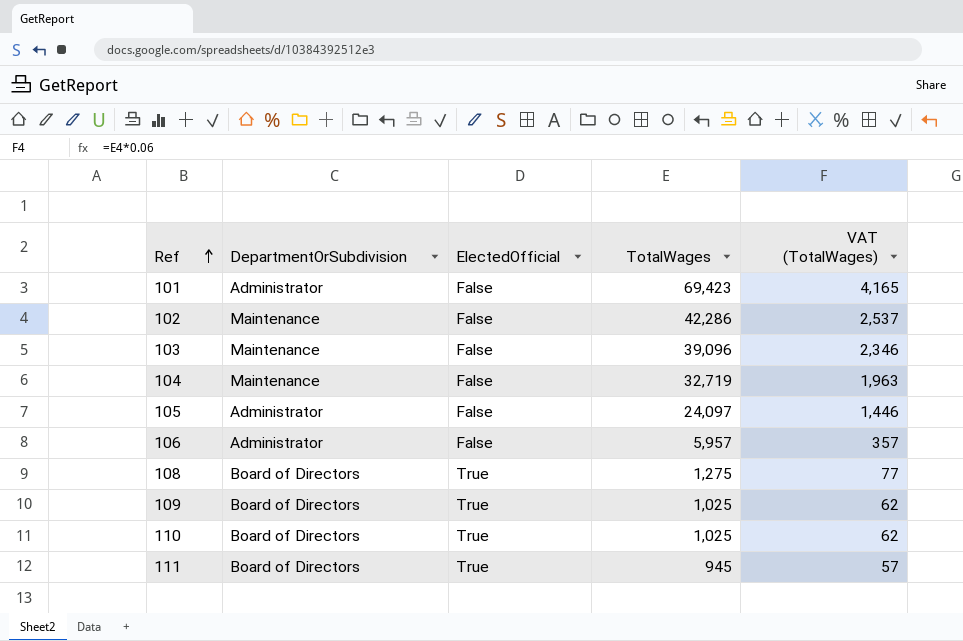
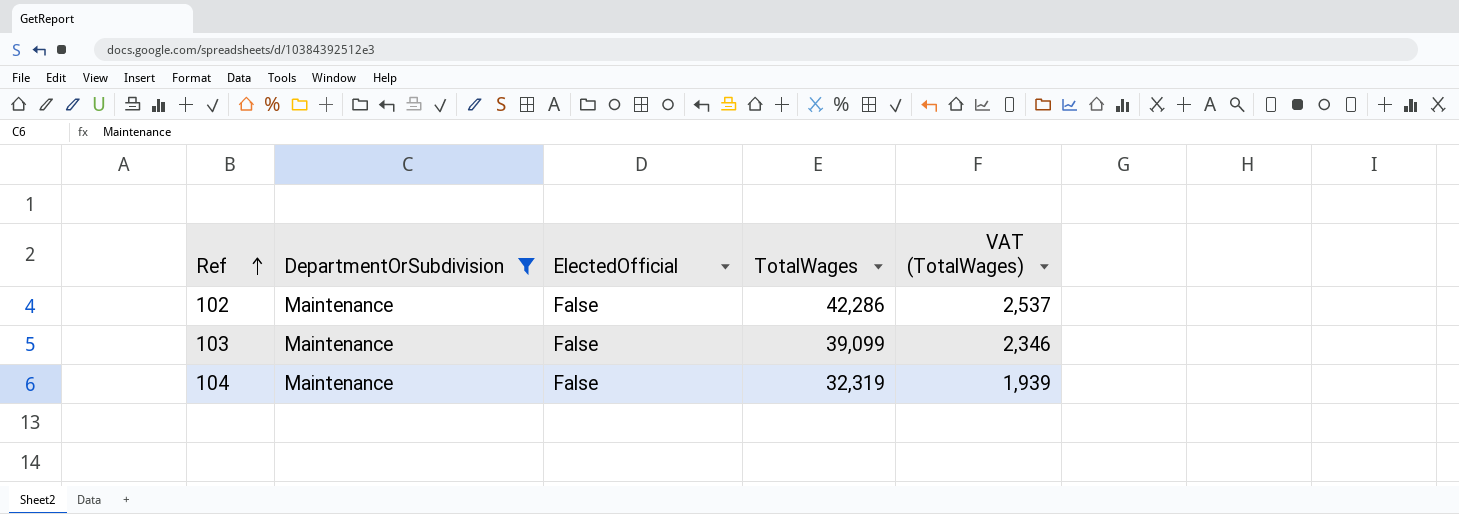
filter: none -> DepartmentOrSubdivision = Maintenance
103 | TotalWages: 39,096 -> 39,099
104 | TotalWages: 32,719 -> 32,319
104 | VAT (TotalWages): 1,963 -> 1,939

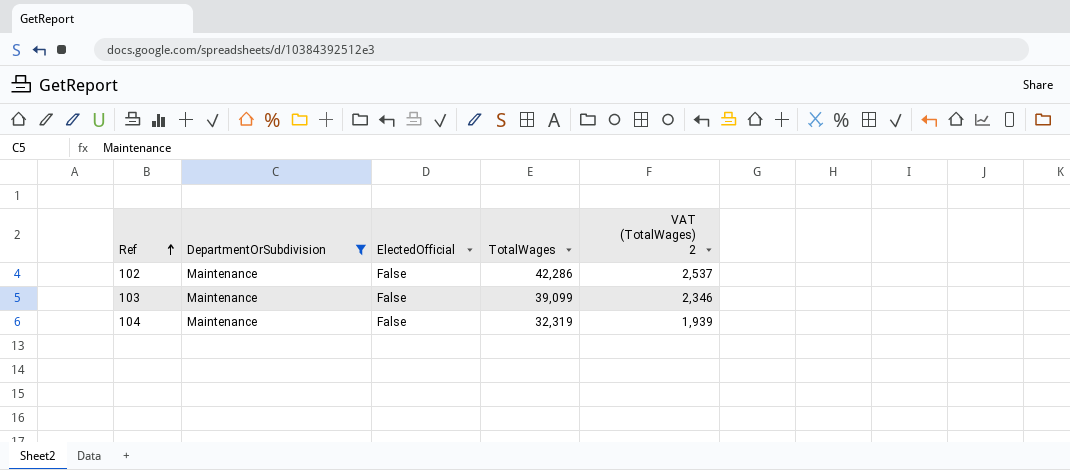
column name: VAT (TotalWages) -> VAT (TotalWages) 2

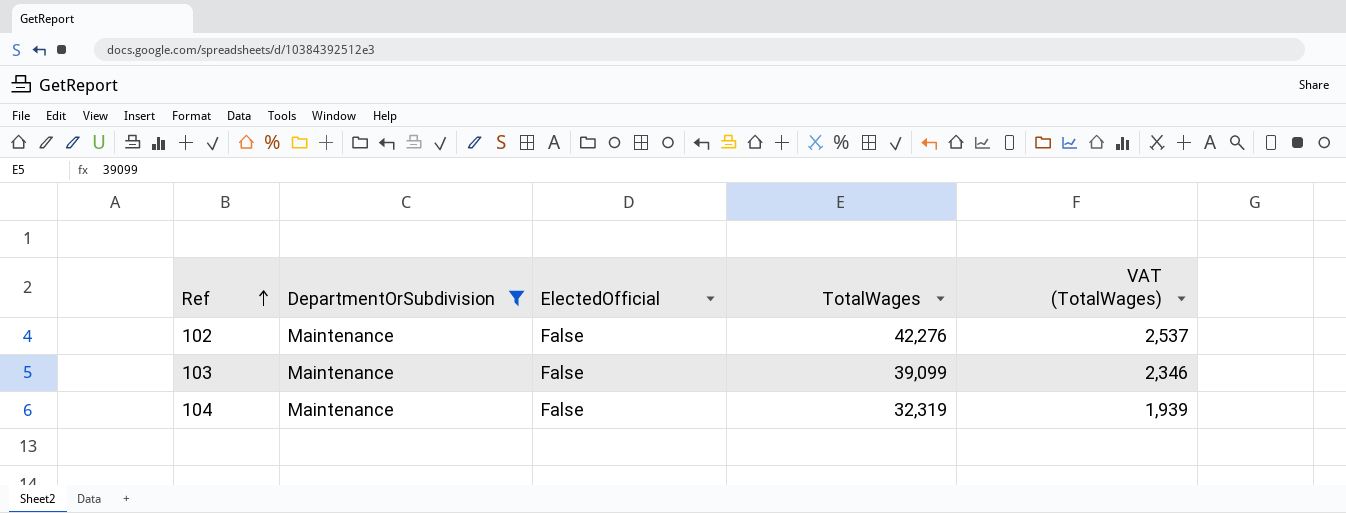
column name: VAT (TotalWages) 2 -> VAT (TotalWages)
102 | TotalWages: 42,286 -> 42,276

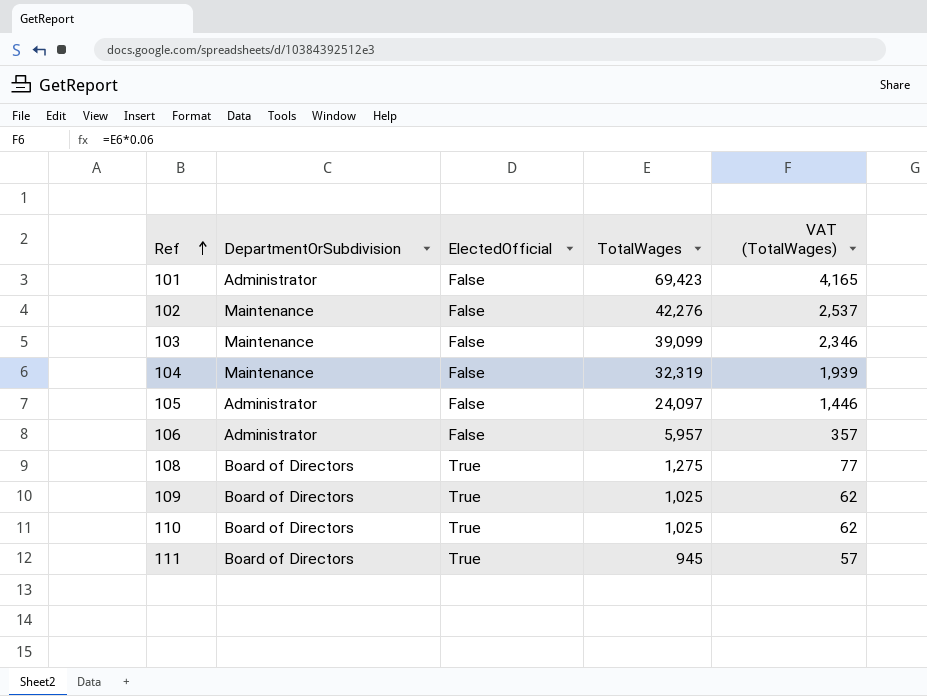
filter: DepartmentOrSubdivision = Maintenance -> none

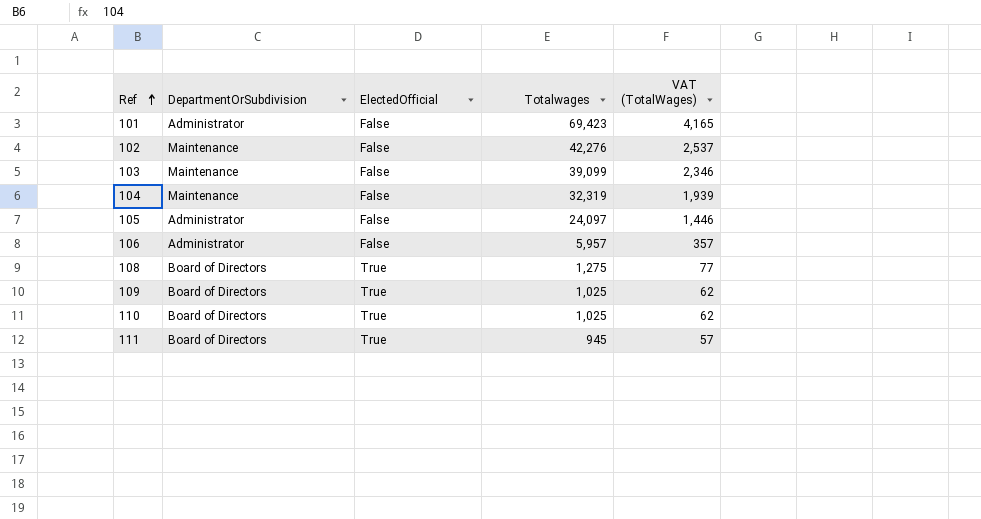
column name: TotalWages -> Totalwages

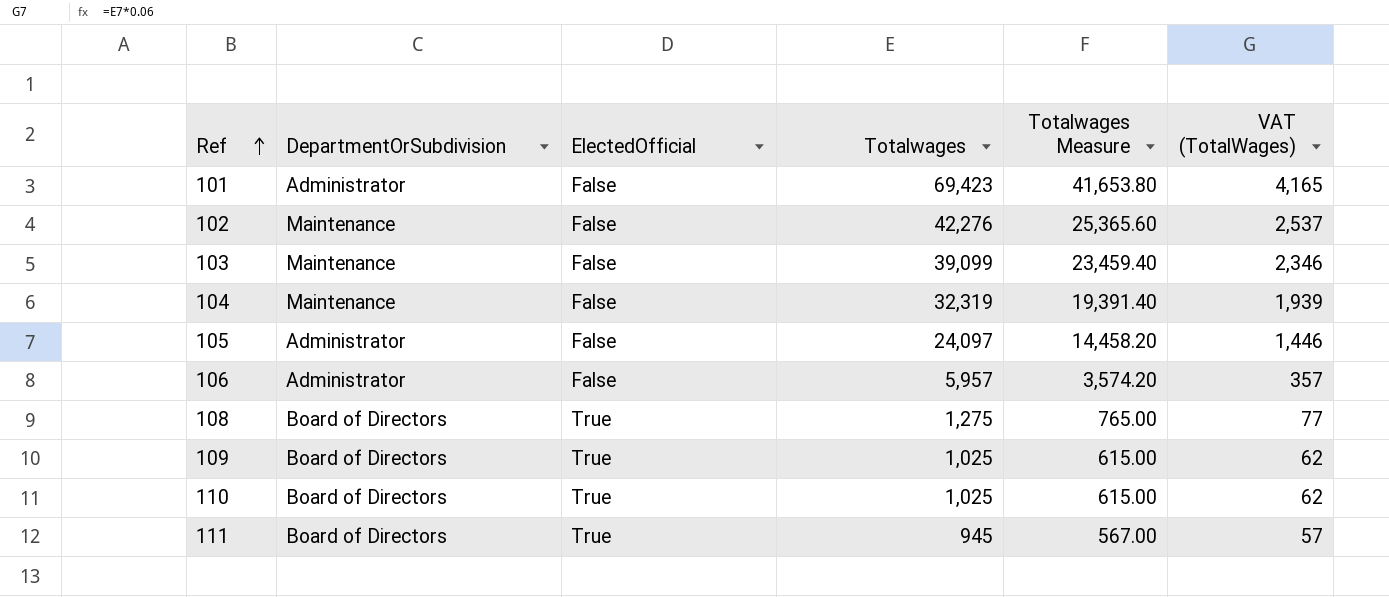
column Totalwages Measure | formula: none -> [Totalwages] * 0.6

